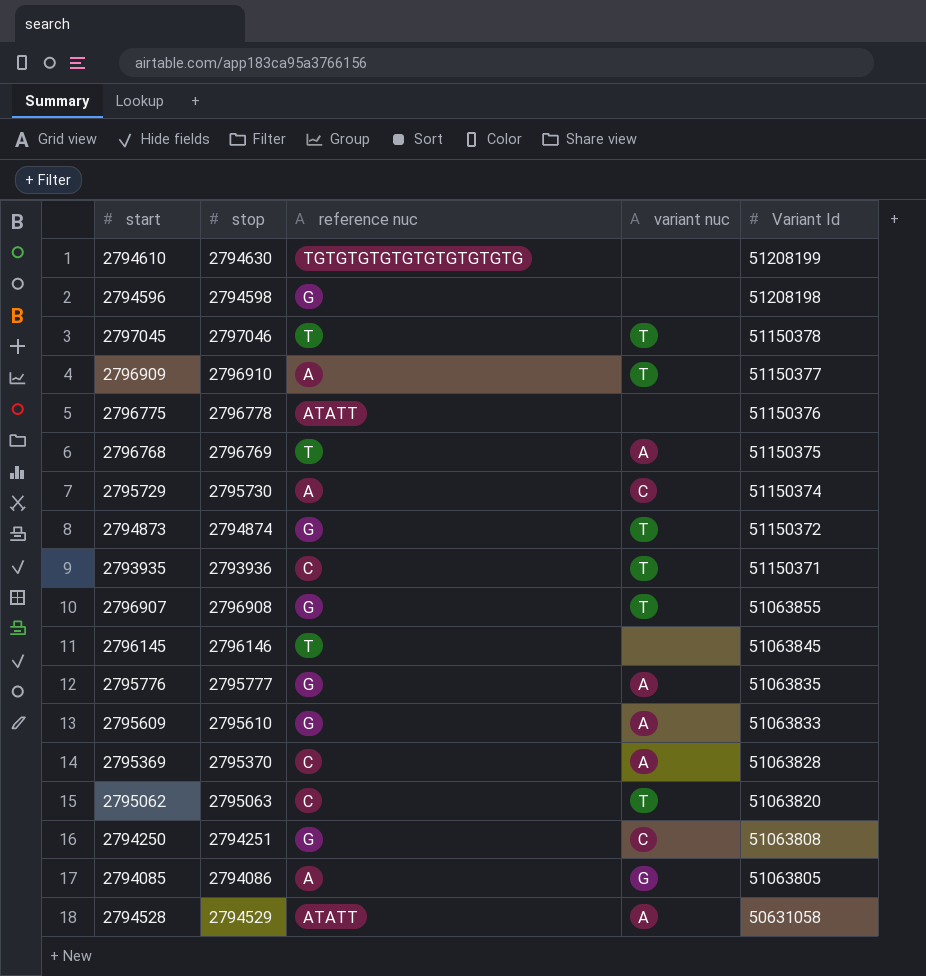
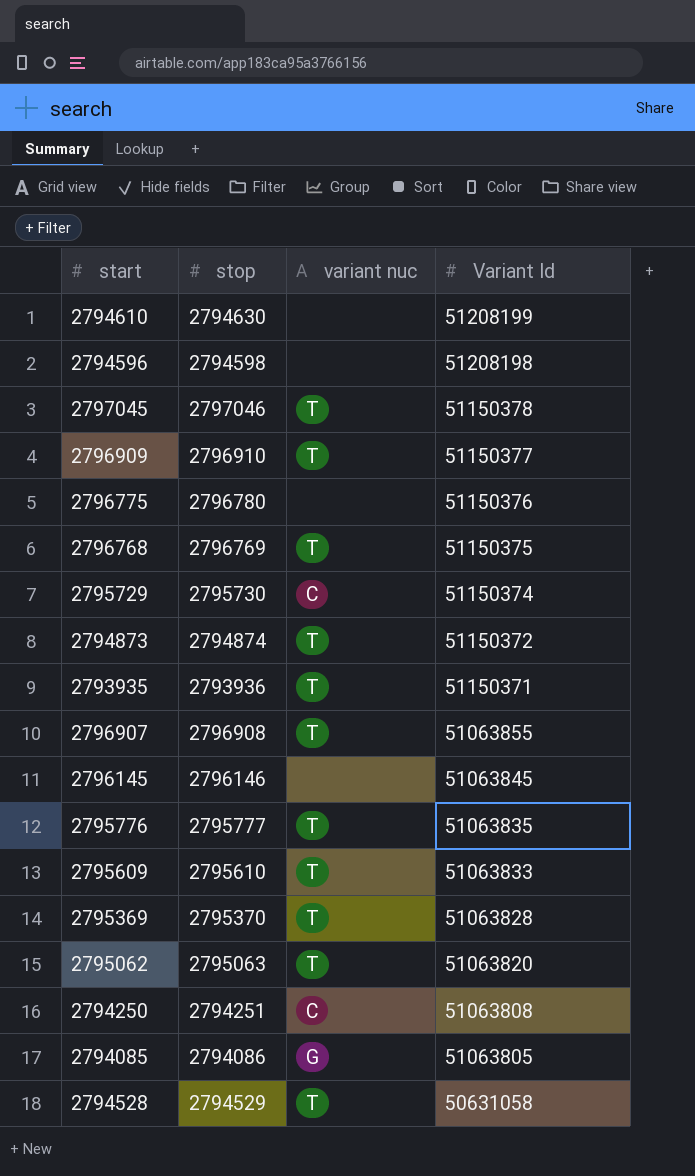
column reference nuc | position: 3 -> none
2796775 | stop: 2796778 -> 2796780
2796768 | variant nuc: A -> T
2795776 | variant nuc: A -> T
2795609 | variant nuc: A -> T
2795369 | variant nuc: A -> T
2794528 | variant nuc: A -> T

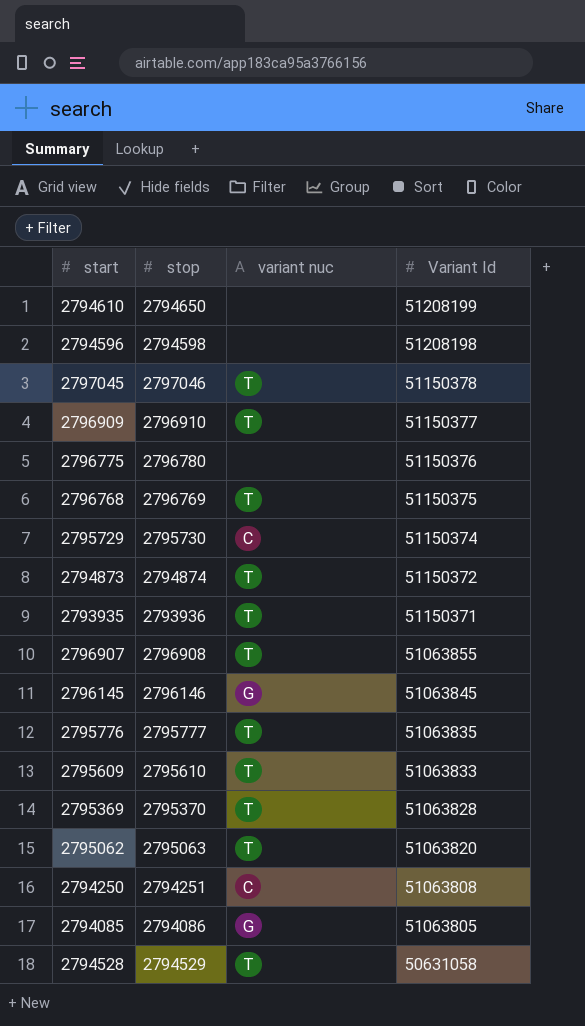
2794610 | stop: 2794630 -> 2794650
2796145 | variant nuc: none -> G

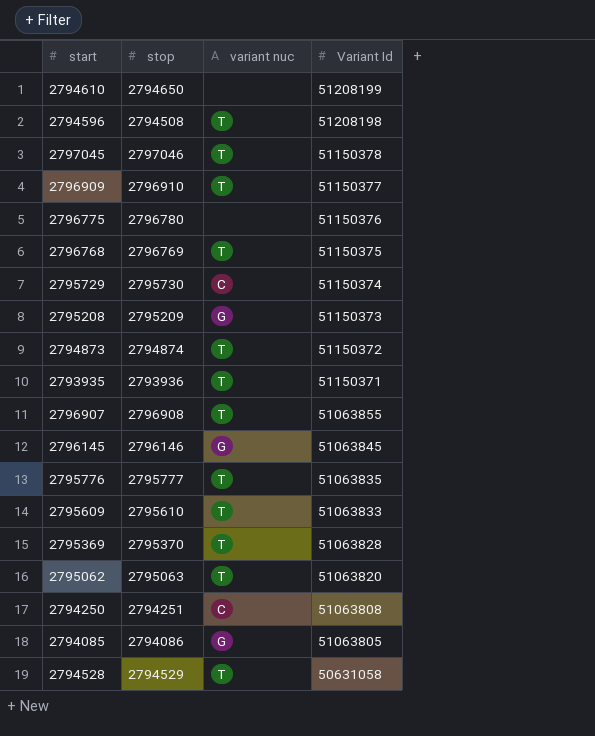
2794596 | stop: 2794598 -> 2794508
2794596 | variant nuc: none -> T
row 2795208: none -> 2795209 | G | 51150373

